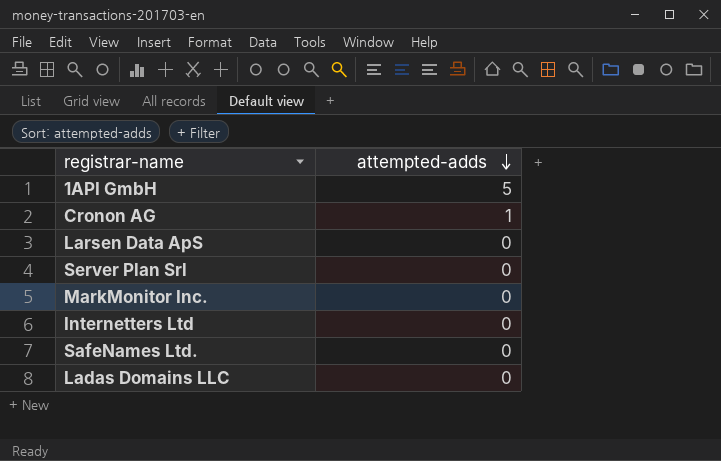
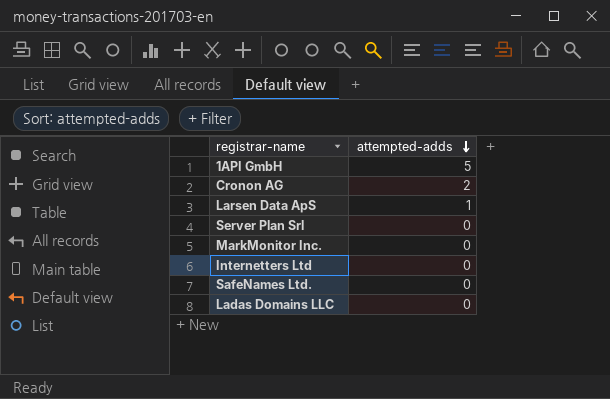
Cronon AG | attempted-adds: 1 -> 2
Larsen Data ApS | attempted-adds: 0 -> 1

